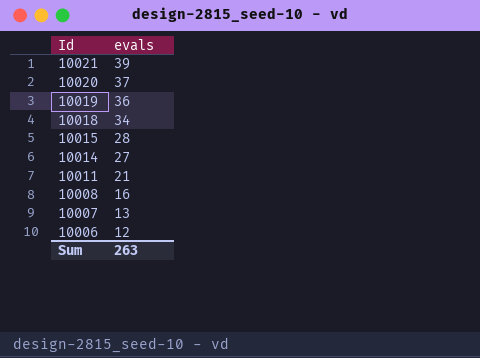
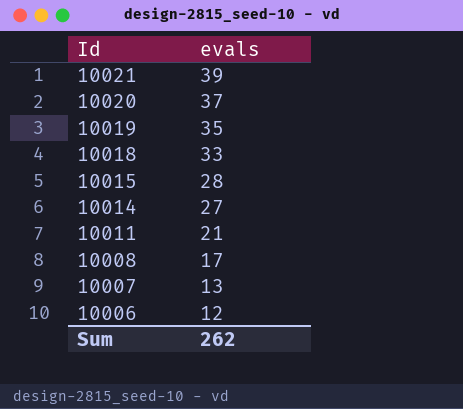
10019 | evals: 36 -> 35
10018 | evals: 34 -> 33
10008 | evals: 16 -> 17
Sum | evals: 263 -> 262

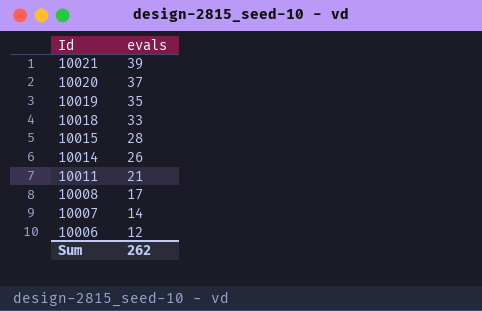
10014 | evals: 27 -> 26
10007 | evals: 13 -> 14

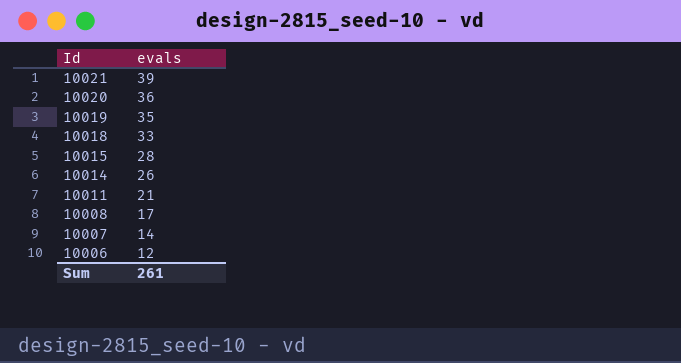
10020 | evals: 37 -> 36
Sum | evals: 262 -> 261

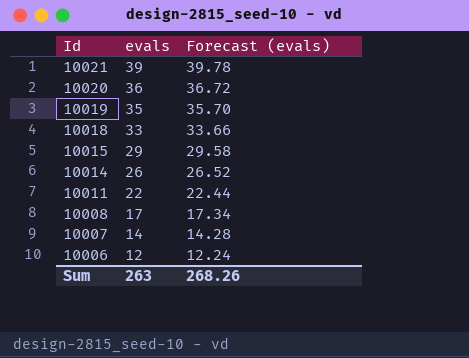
column Forecast (evals) | formula: none -> [evals] * 1.02
10015 | evals: 28 -> 29
10011 | evals: 21 -> 22
Sum | evals: 261 -> 263

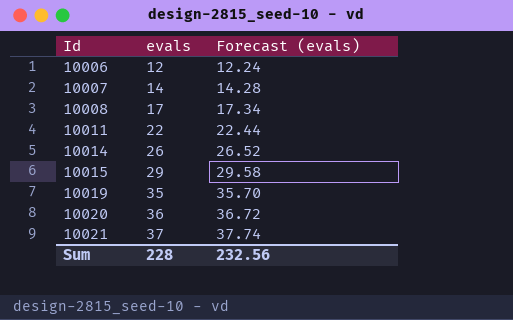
row order: Id descending -> Id ascending
row 10018: 33 | 33.66 -> none
10021 | evals: 39 -> 37
10021 | Forecast (evals): 39.78 -> 37.74
Sum | evals: 263 -> 228
Sum | Forecast (evals): 268.26 -> 232.56

